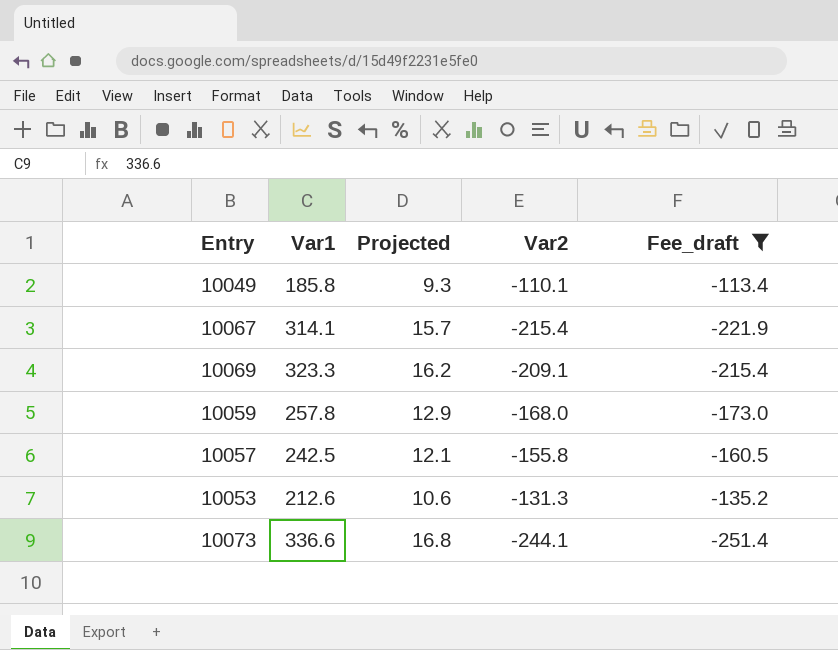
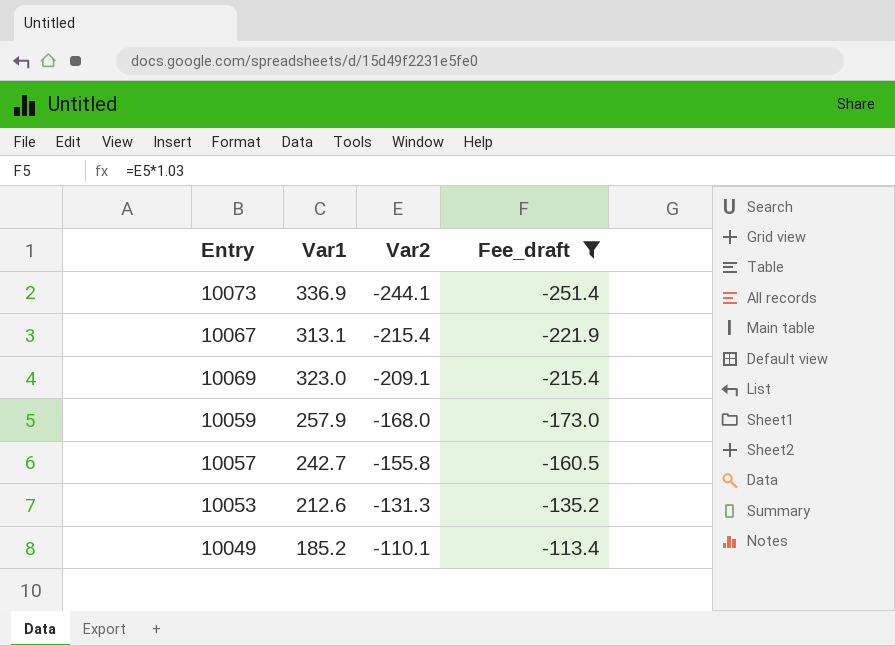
row order: none -> Var2 ascending
column Projected | formula: [Var1] * 0.05 -> none
10073 | Var1: 336.6 -> 336.9
10067 | Var1: 314.1 -> 313.1
10069 | Var1: 323.3 -> 323.0
10059 | Var1: 257.8 -> 257.9
10057 | Var1: 242.5 -> 242.7
10049 | Var1: 185.8 -> 185.2

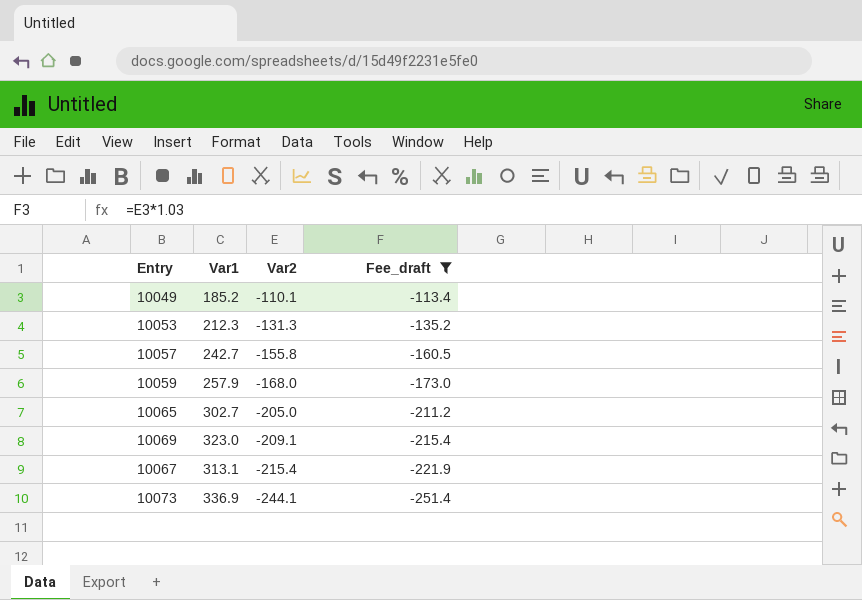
row order: Var2 ascending -> Var2 descending
10053 | Var1: 212.6 -> 212.3
row 10065: none -> 302.7 | -205.0 | -211.2

